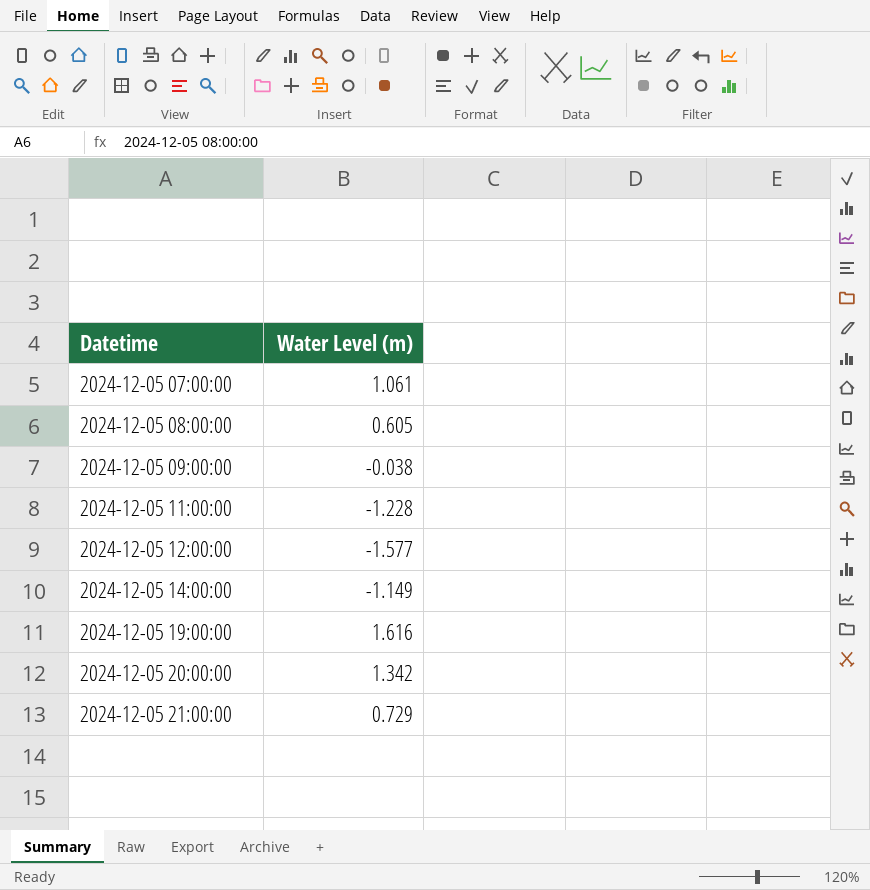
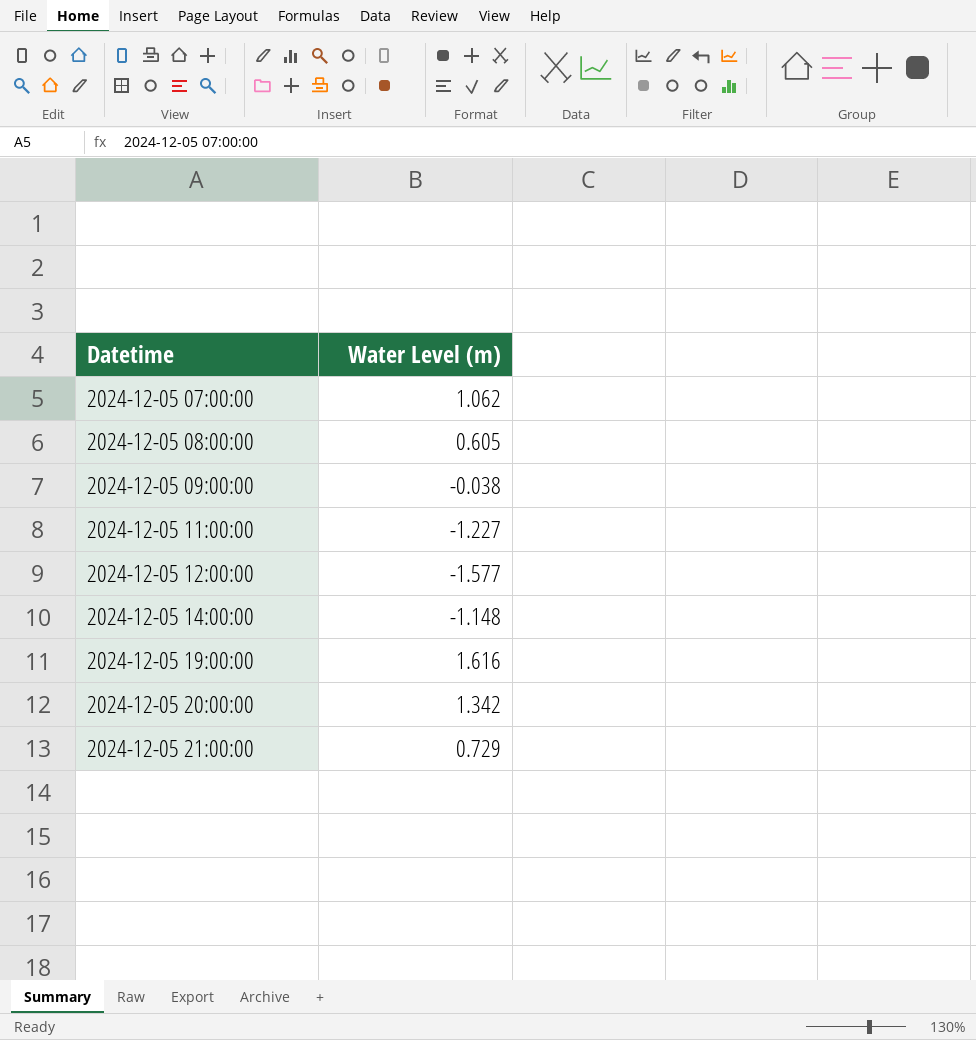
2024-12-05 07:00:00 | Water Level (m): 1.061 -> 1.062
2024-12-05 11:00:00 | Water Level (m): -1.228 -> -1.227
2024-12-05 14:00:00 | Water Level (m): -1.149 -> -1.148

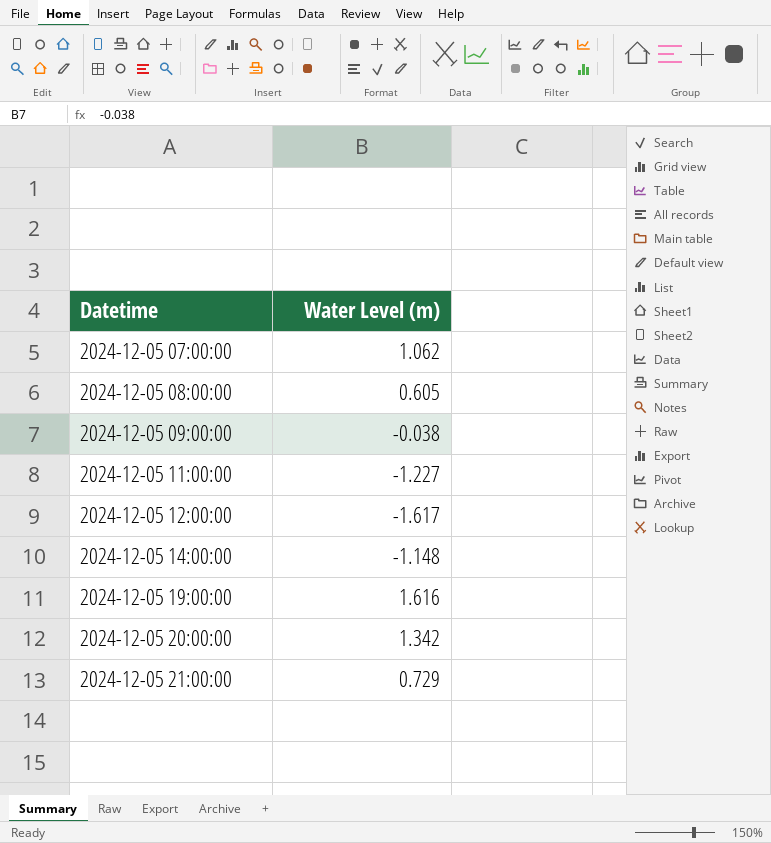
2024-12-05 12:00:00 | Water Level (m): -1.577 -> -1.617

